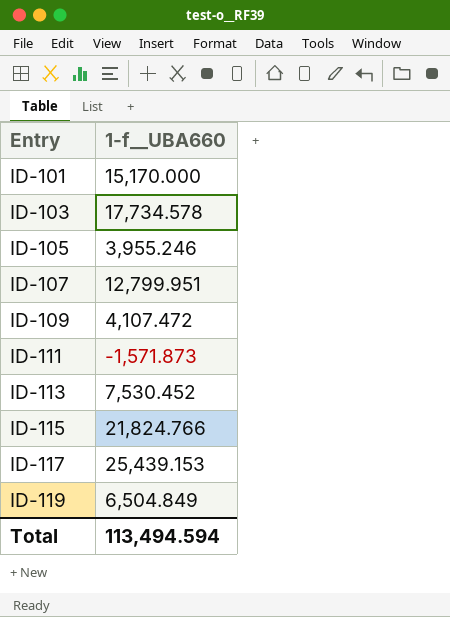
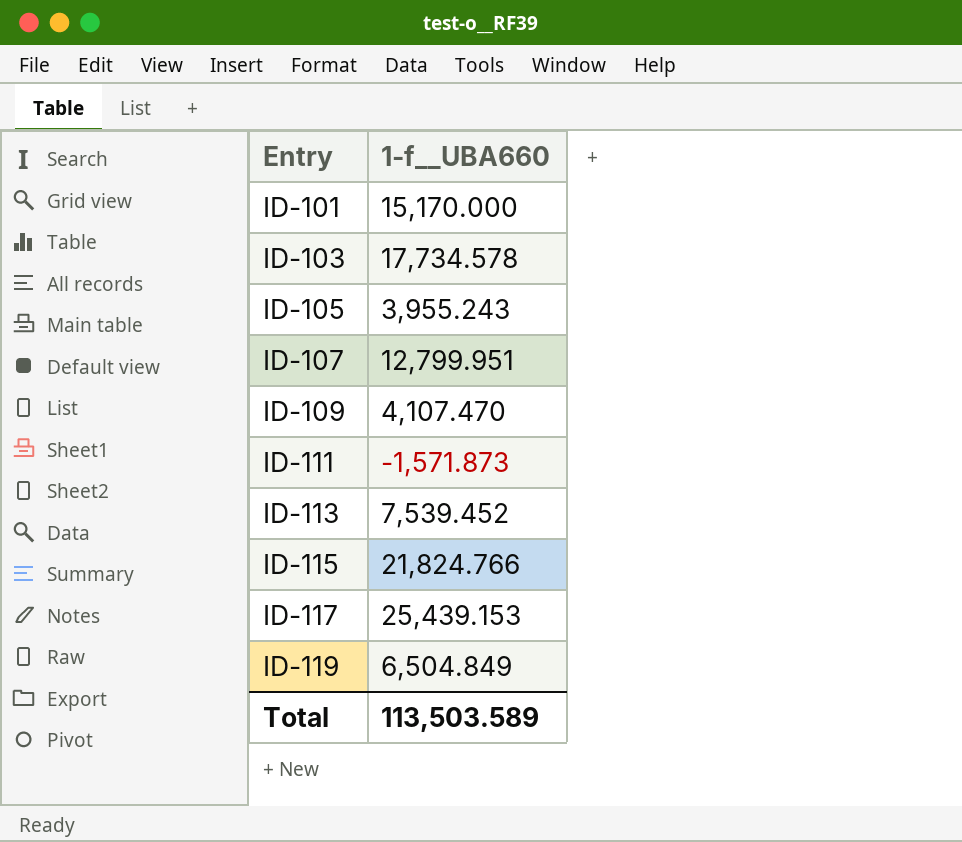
ID-105 | 1-f__UBA660: 3,955.246 -> 3,955.243
ID-109 | 1-f__UBA660: 4,107.472 -> 4,107.470
ID-113 | 1-f__UBA660: 7,530.452 -> 7,539.452
Total | 1-f__UBA660: 113,494.594 -> 113,503.589

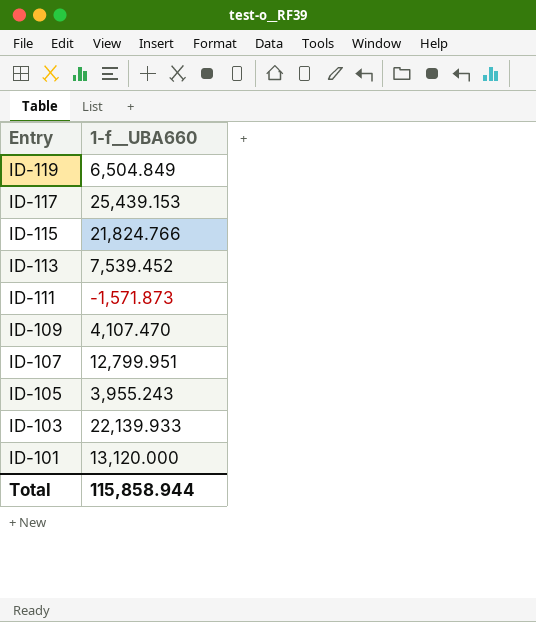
row order: Entry ascending -> Entry descending
ID-103 | 1-f__UBA660: 17,734.578 -> 22,139.933
ID-101 | 1-f__UBA660: 15,170.000 -> 13,120.000
Total | 1-f__UBA660: 113,503.589 -> 115,858.944

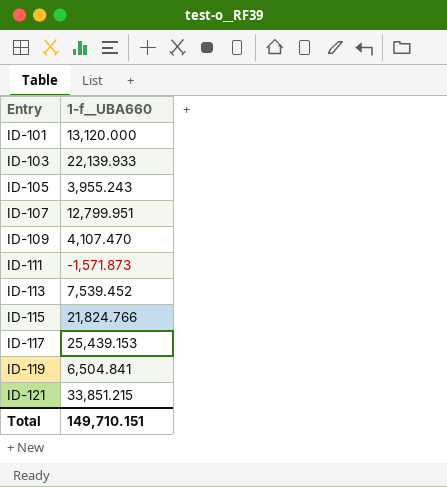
row order: Entry descending -> Entry ascending
ID-119 | 1-f__UBA660: 6,504.849 -> 6,504.841
row ID-121: none -> 33,851.215
Total | 1-f__UBA660: 115,858.944 -> 149,710.151

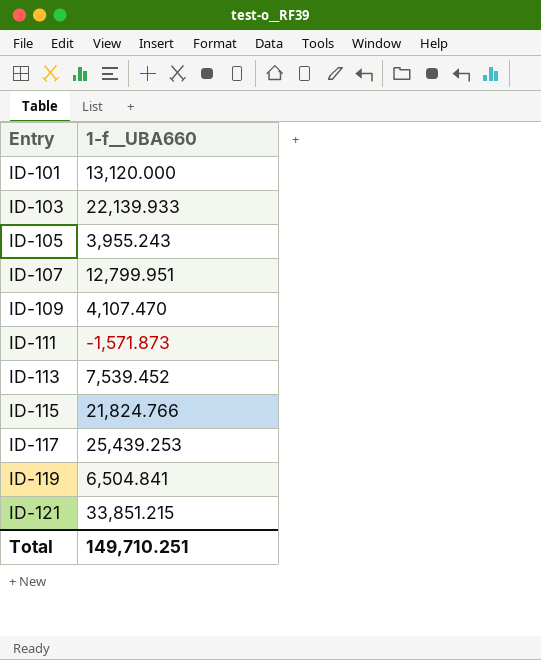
ID-117 | 1-f__UBA660: 25,439.153 -> 25,439.253
Total | 1-f__UBA660: 149,710.151 -> 149,710.251

